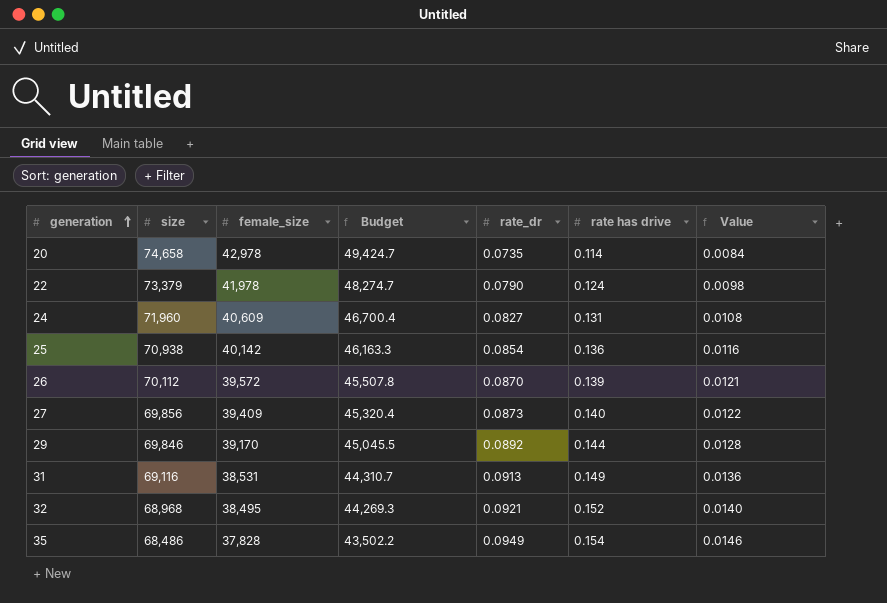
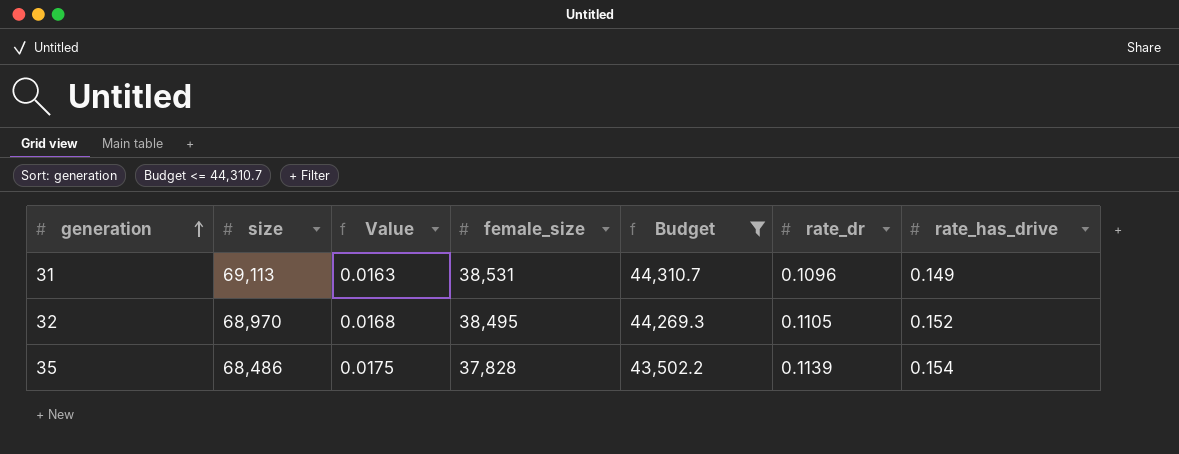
filter: none -> Budget <= 44,310.7
column Value | position: 7 -> 3
column name: rate has drive -> rate_has_drive
31 | size: 69,116 -> 69,113
31 | Value: 0.0136 -> 0.0163
31 | rate_dr: 0.0913 -> 0.1096
32 | size: 68,968 -> 68,970
32 | Value: 0.0140 -> 0.0168
32 | rate_dr: 0.0921 -> 0.1105
35 | Value: 0.0146 -> 0.0175
35 | rate_dr: 0.0949 -> 0.1139

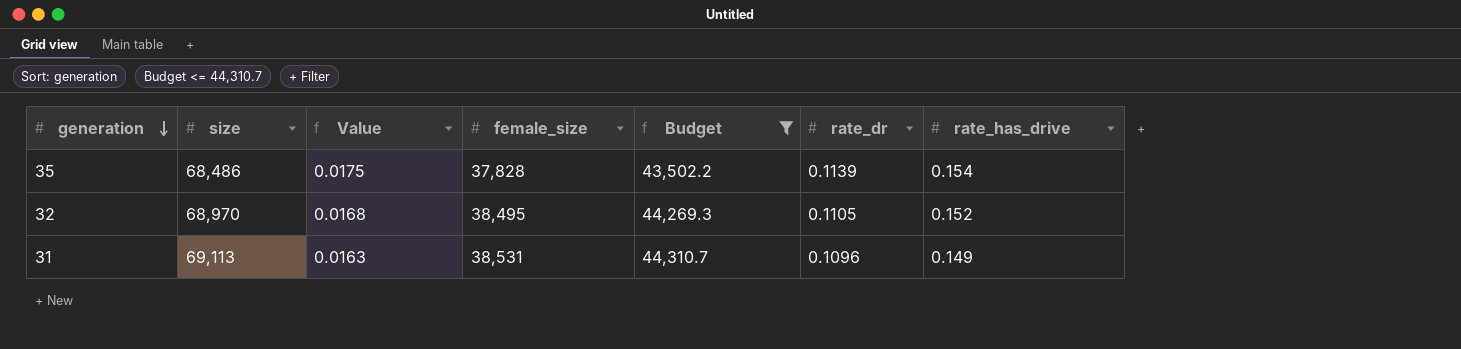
row order: generation ascending -> generation descending

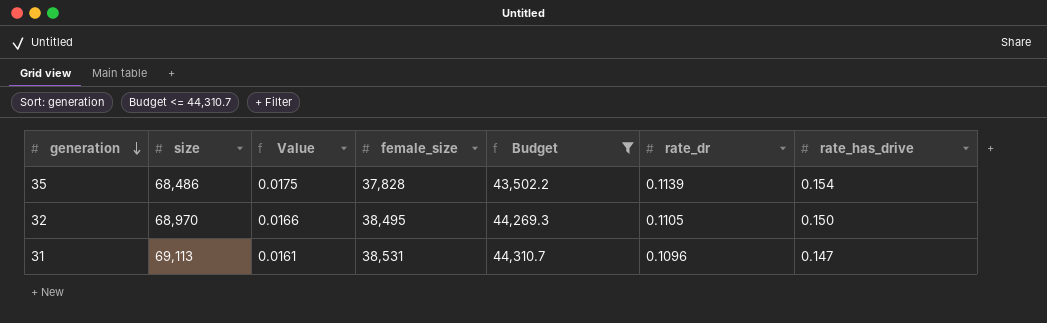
32 | Value: 0.0168 -> 0.0166
32 | rate_has_drive: 0.152 -> 0.150
31 | Value: 0.0163 -> 0.0161
31 | rate_has_drive: 0.149 -> 0.147

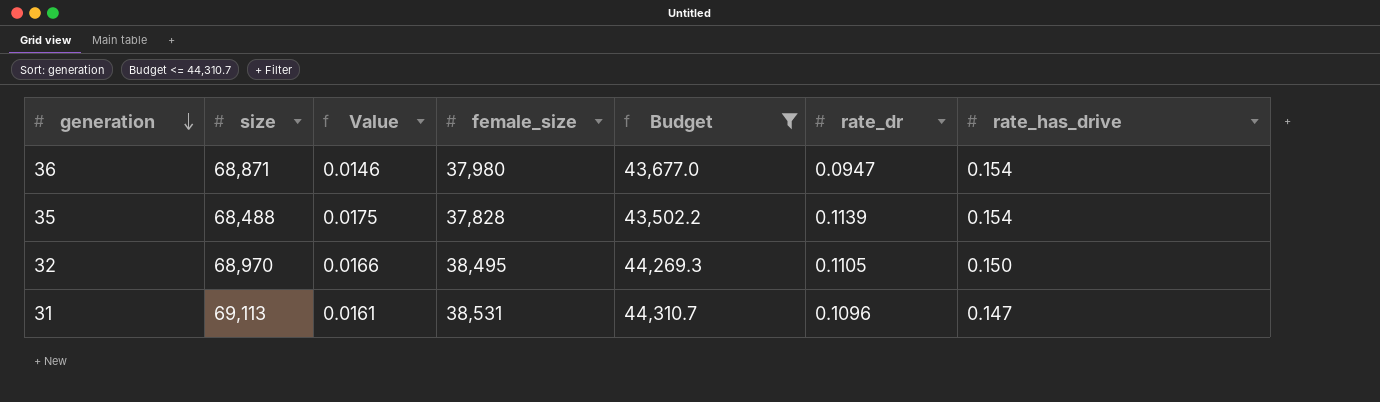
row 36: none -> 68,871 | 0.0146 | 37,980 | 43,677.0 | 0.0947 | 0.154
35 | size: 68,486 -> 68,488

